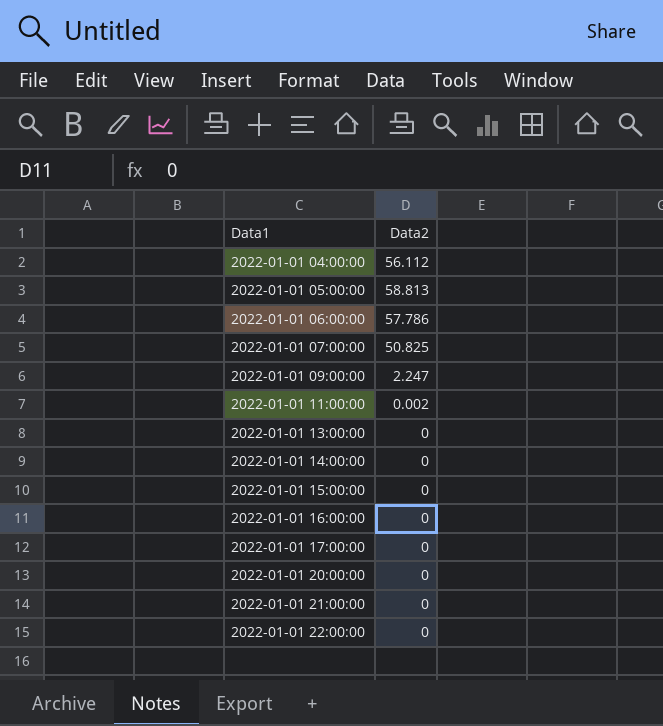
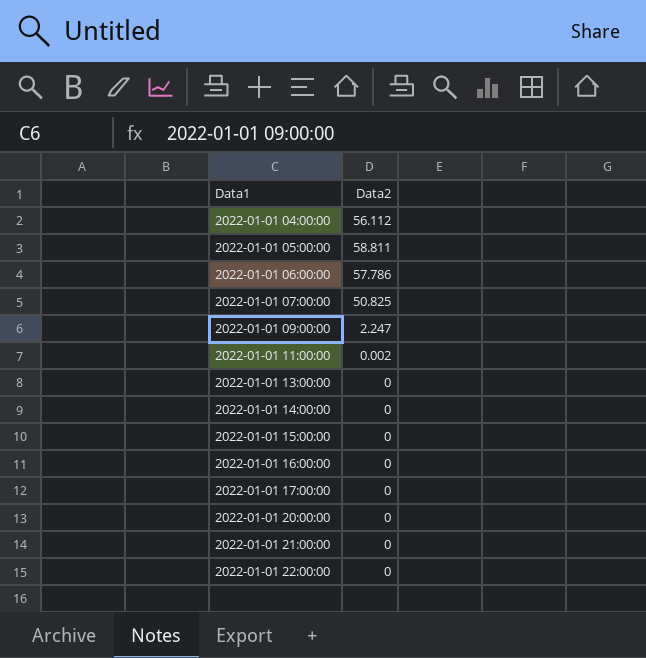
2022-01-01 05:00:00 | Data2: 58.813 -> 58.811

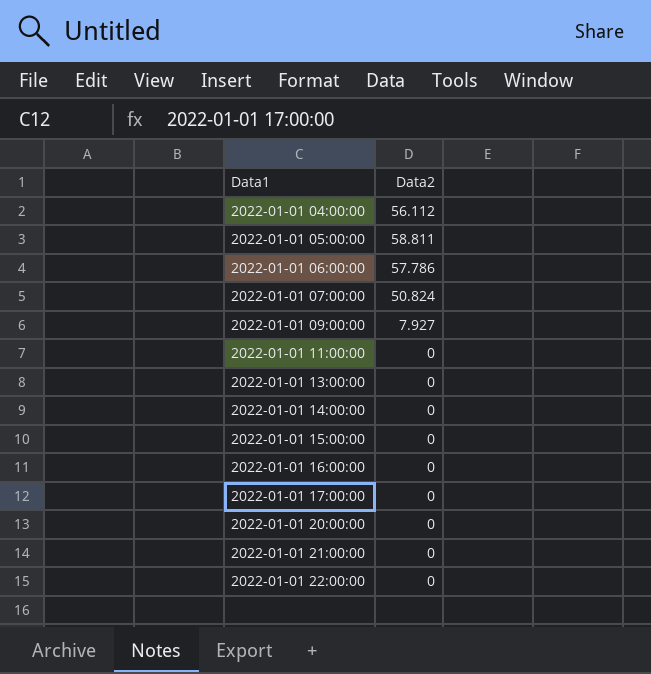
2022-01-01 07:00:00 | Data2: 50.825 -> 50.824
2022-01-01 09:00:00 | Data2: 2.247 -> 7.927
2022-01-01 11:00:00 | Data2: 0.002 -> 0

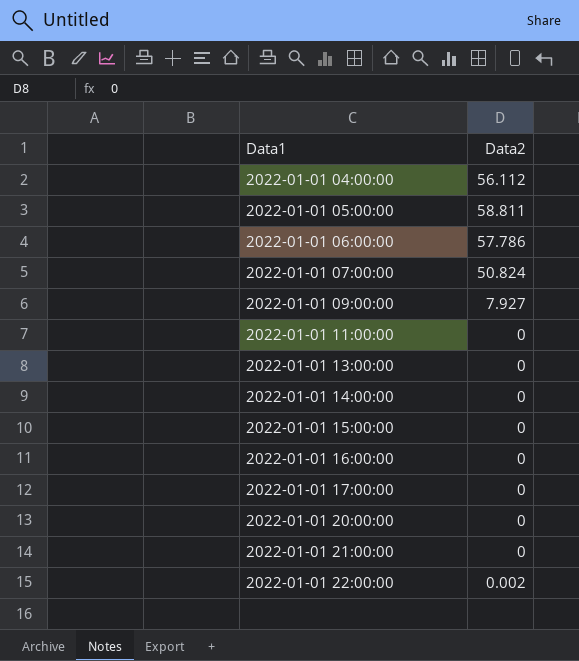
2022-01-01 22:00:00 | Data2: 0 -> 0.002

